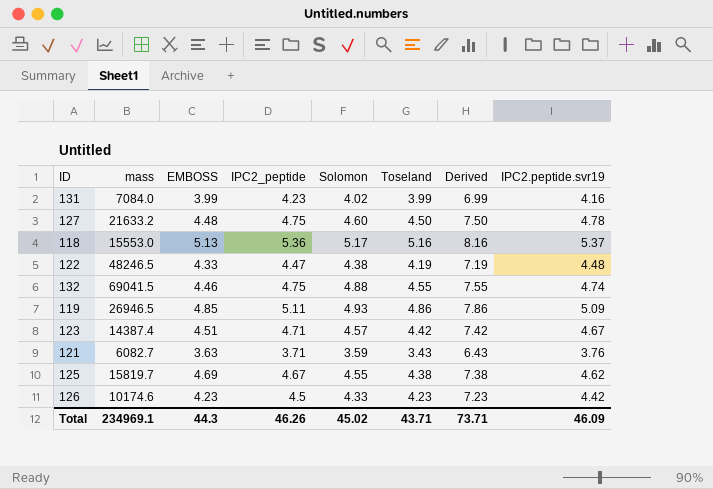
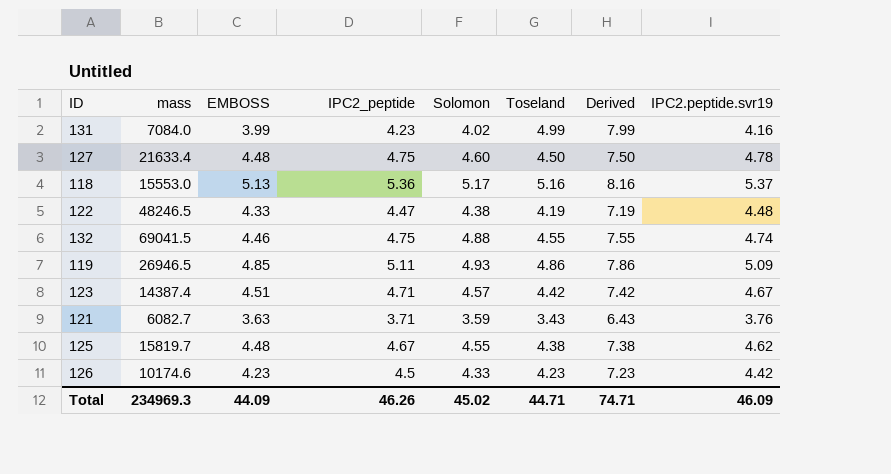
131 | Toseland: 3.99 -> 4.99
131 | Derived: 6.99 -> 7.99
127 | mass: 21633.2 -> 21633.4
125 | EMBOSS: 4.69 -> 4.48
Total | mass: 234969.1 -> 234969.3
Total | EMBOSS: 44.3 -> 44.09
Total | Toseland: 43.71 -> 44.71
Total | Derived: 73.71 -> 74.71

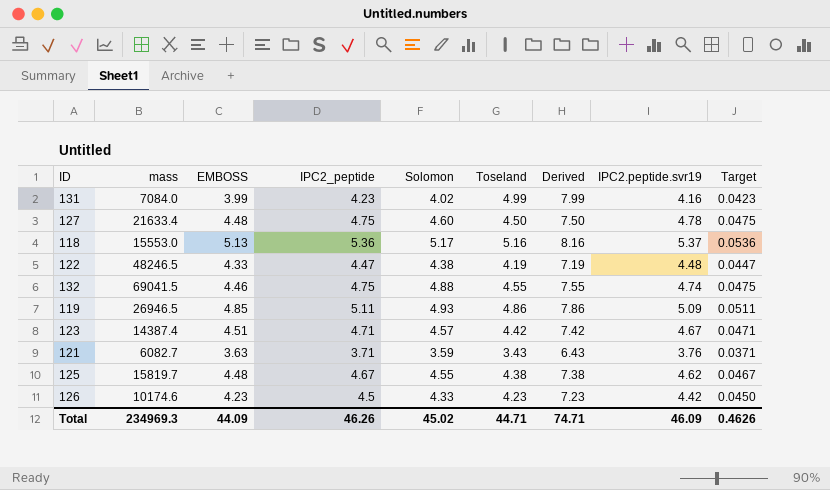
column Target | formula: none -> [IPC2_peptide] * 0.01

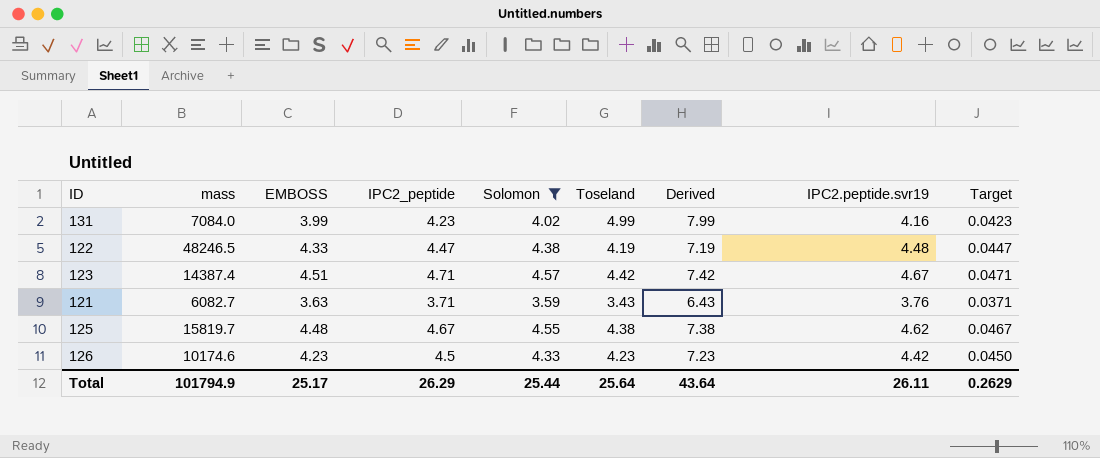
filter: none -> Solomon <= 4.57
Total | mass: 234969.3 -> 101794.9
Total | EMBOSS: 44.09 -> 25.17
Total | IPC2_peptide: 46.26 -> 26.29
Total | Solomon: 45.02 -> 25.44
Total | Toseland: 44.71 -> 25.64
Total | Derived: 74.71 -> 43.64
Total | IPC2.peptide.svr19: 46.09 -> 26.11
Total | Target: 0.4626 -> 0.2629

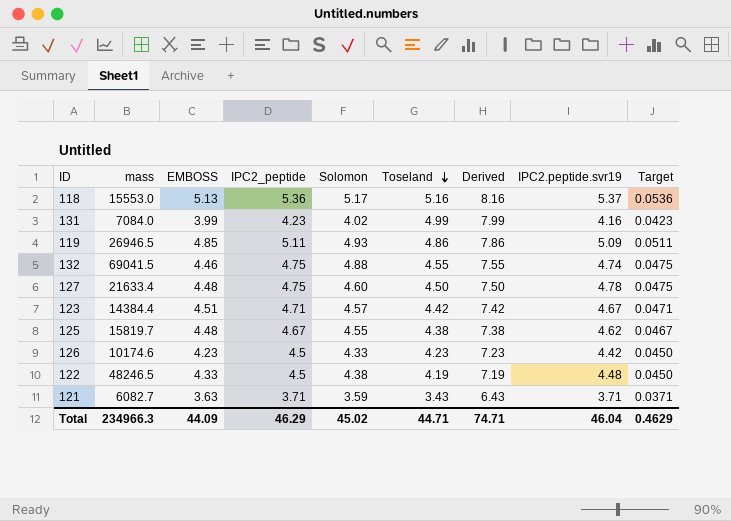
filter: Solomon <= 4.57 -> none
row order: none -> Toseland descending
123 | mass: 14387.4 -> 14384.4
122 | IPC2_peptide: 4.47 -> 4.5
122 | Target: 0.0447 -> 0.0450
121 | IPC2.peptide.svr19: 3.76 -> 3.71
Total | mass: 101794.9 -> 234966.3
Total | EMBOSS: 25.17 -> 44.09
Total | IPC2_peptide: 26.29 -> 46.29
Total | Solomon: 25.44 -> 45.02
Total | Toseland: 25.64 -> 44.71
Total | Derived: 43.64 -> 74.71
Total | IPC2.peptide.svr19: 26.11 -> 46.04
Total | Target: 0.2629 -> 0.4629

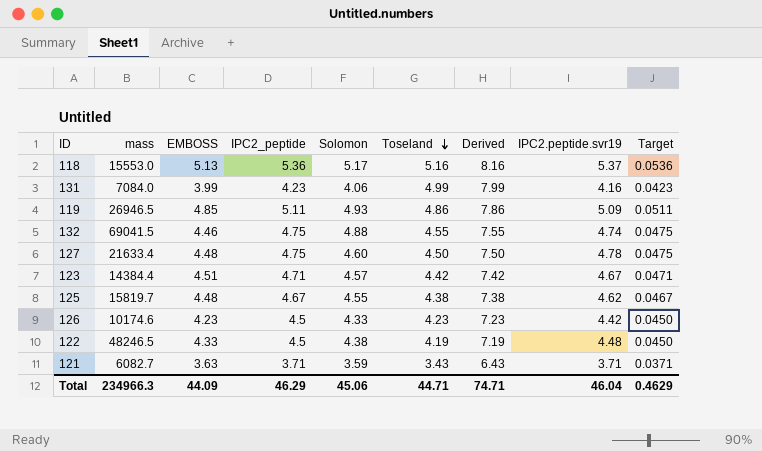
131 | Solomon: 4.02 -> 4.06
Total | Solomon: 45.02 -> 45.06

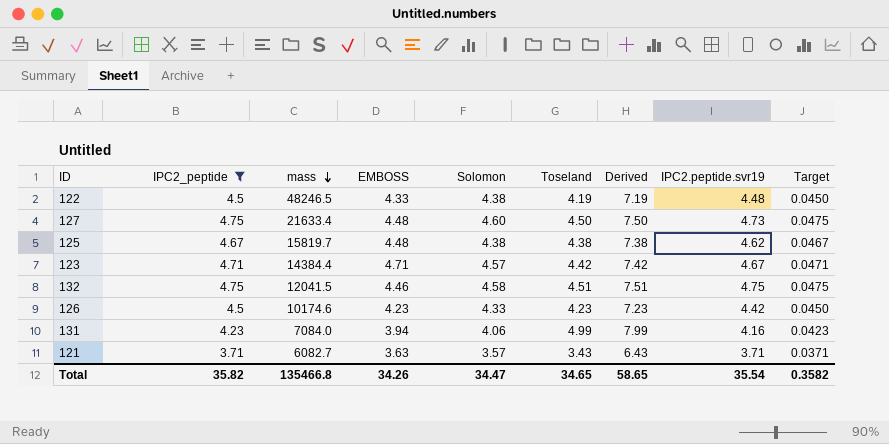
filter: none -> IPC2_peptide <= 4.75
row order: Toseland descending -> mass descending
column IPC2_peptide | position: 4 -> 2
127 | IPC2.peptide.svr19: 4.78 -> 4.73
125 | Solomon: 4.55 -> 4.38
123 | EMBOSS: 4.51 -> 4.71
132 | mass: 69041.5 -> 12041.5
132 | Solomon: 4.88 -> 4.58
132 | Toseland: 4.55 -> 4.51
132 | Derived: 7.55 -> 7.51
132 | IPC2.peptide.svr19: 4.74 -> 4.75
131 | EMBOSS: 3.99 -> 3.94
121 | Solomon: 3.59 -> 3.57
Total | IPC2_peptide: 46.29 -> 35.82
Total | mass: 234966.3 -> 135466.8
Total | EMBOSS: 44.09 -> 34.26
Total | Solomon: 45.06 -> 34.47
Total | Toseland: 44.71 -> 34.65
Total | Derived: 74.71 -> 58.65
Total | IPC2.peptide.svr19: 46.04 -> 35.54
Total | Target: 0.4629 -> 0.3582

